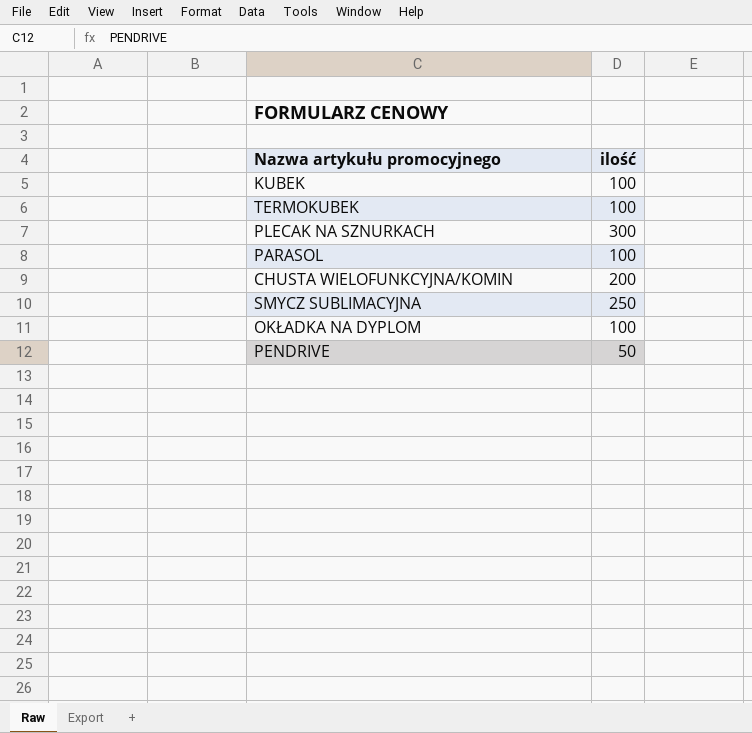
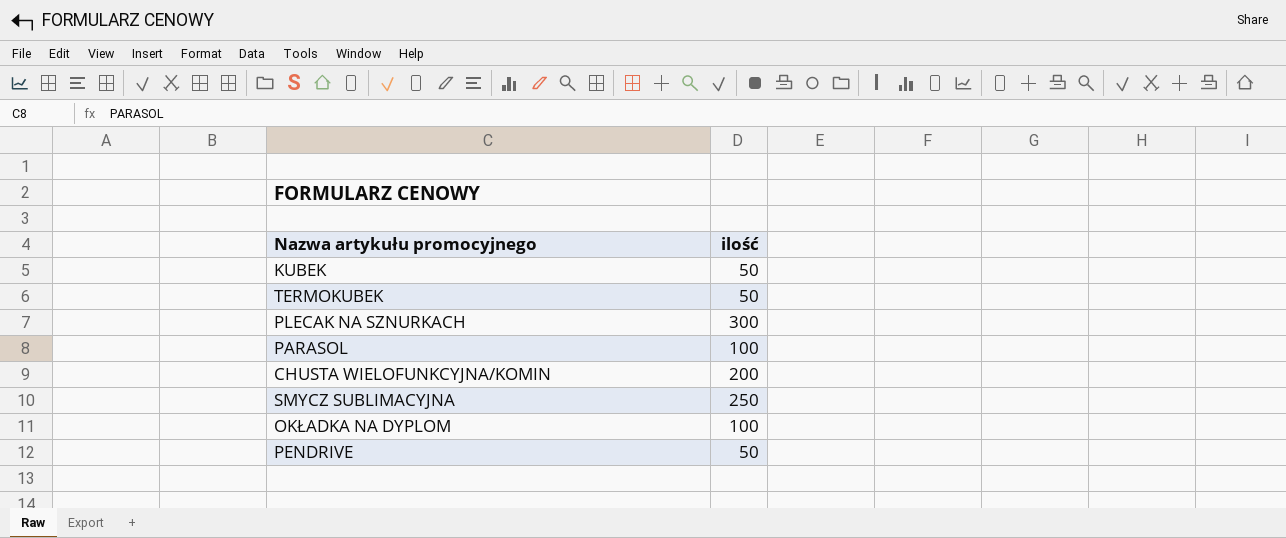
KUBEK | ilość: 100 -> 50
TERMOKUBEK | ilość: 100 -> 50

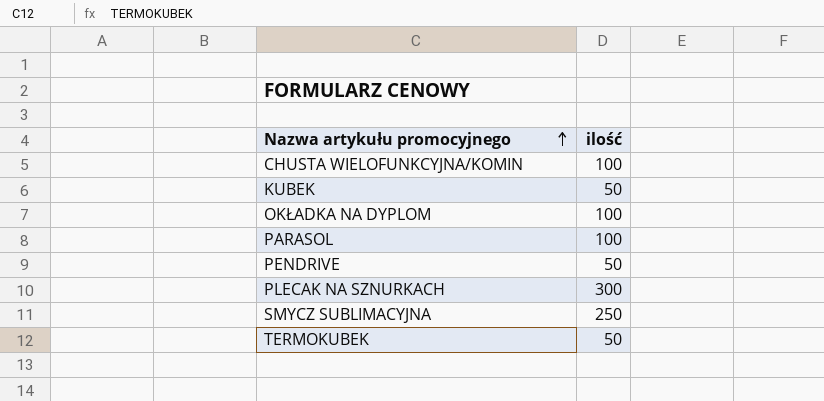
row order: none -> Nazwa artykułu promocyjnego ascending
CHUSTA WIELOFUNKCYJNA/KOMIN | ilość: 200 -> 100

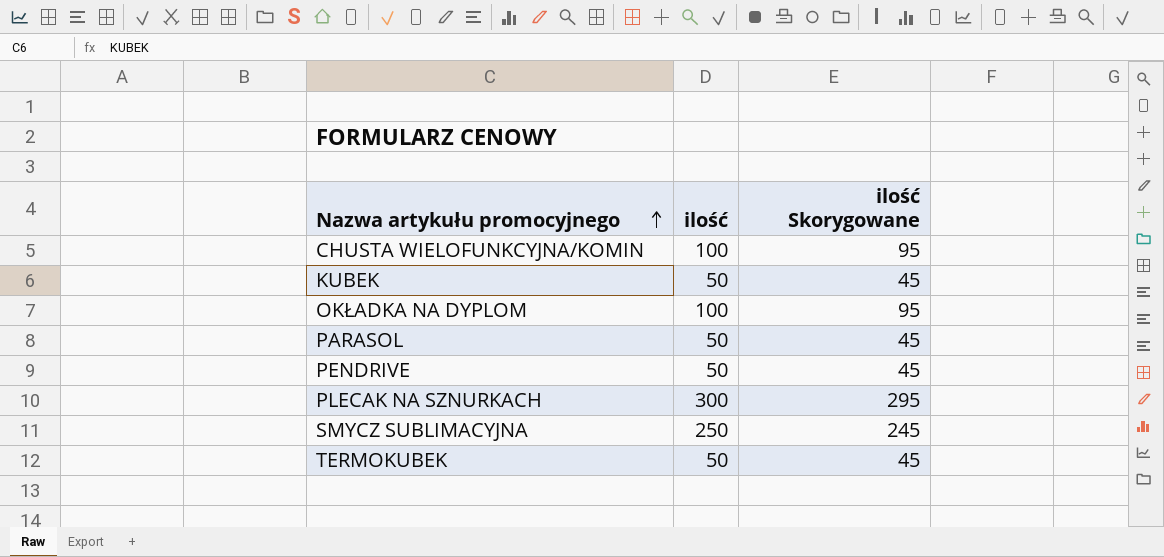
column ilość Skorygowane | formula: none -> [ilość] - 5
PARASOL | ilość: 100 -> 50

